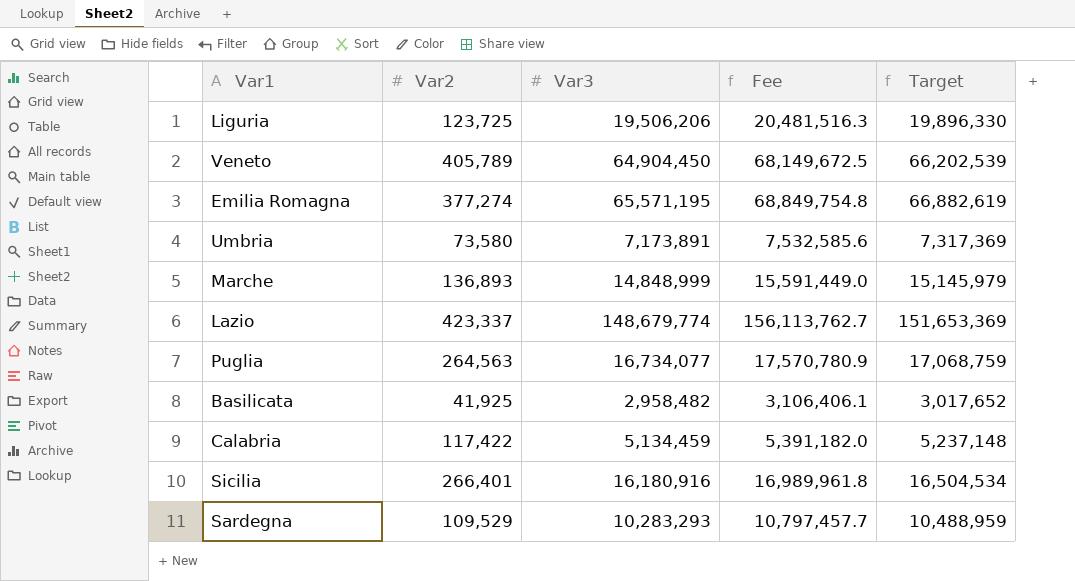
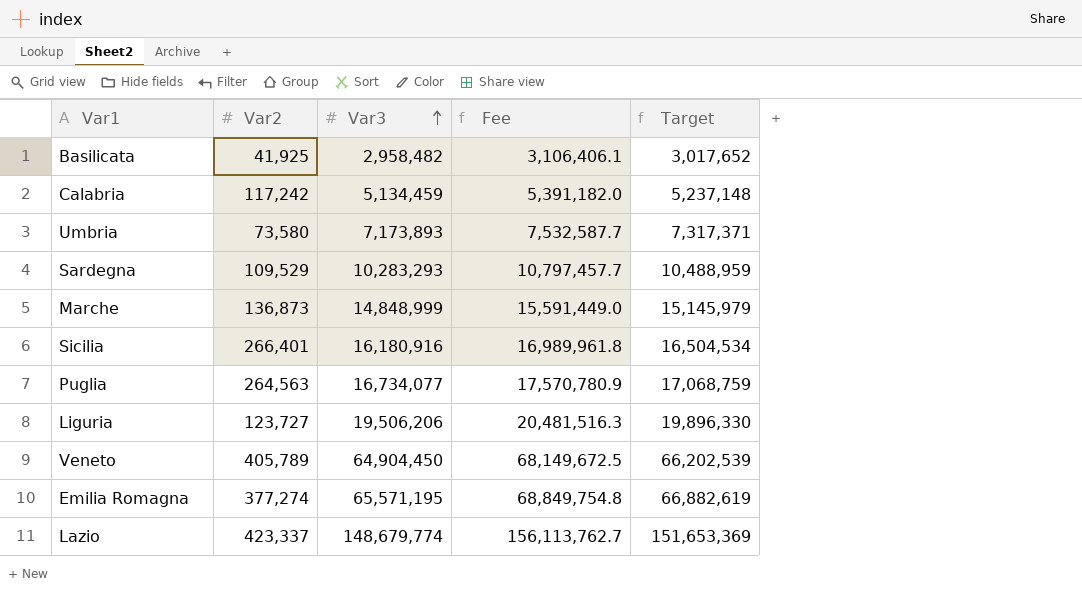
row order: none -> Var3 ascending
Calabria | Var2: 117,422 -> 117,242
Umbria | Var3: 7,173,891 -> 7,173,893
Umbria | Fee: 7,532,585.6 -> 7,532,587.7
Umbria | Target: 7,317,369 -> 7,317,371
Marche | Var2: 136,893 -> 136,873
Liguria | Var2: 123,725 -> 123,727

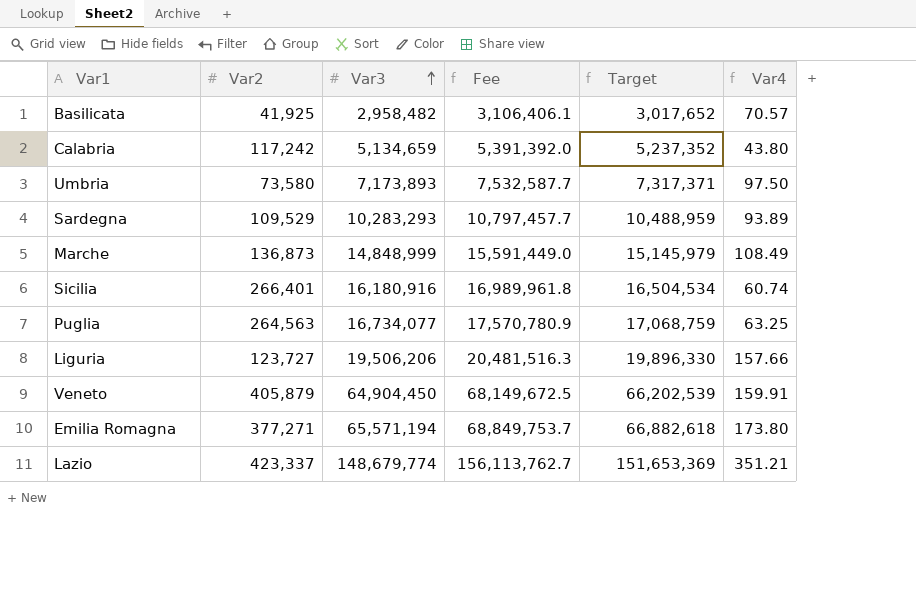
column Var4 | formula: none -> [Var3] / [Var2]
Calabria | Var3: 5,134,459 -> 5,134,659
Calabria | Fee: 5,391,182.0 -> 5,391,392.0
Calabria | Target: 5,237,148 -> 5,237,352
Veneto | Var2: 405,789 -> 405,879
Emilia Romagna | Var2: 377,274 -> 377,271
Emilia Romagna | Var3: 65,571,195 -> 65,571,194
Emilia Romagna | Fee: 68,849,754.8 -> 68,849,753.7
Emilia Romagna | Target: 66,882,619 -> 66,882,618

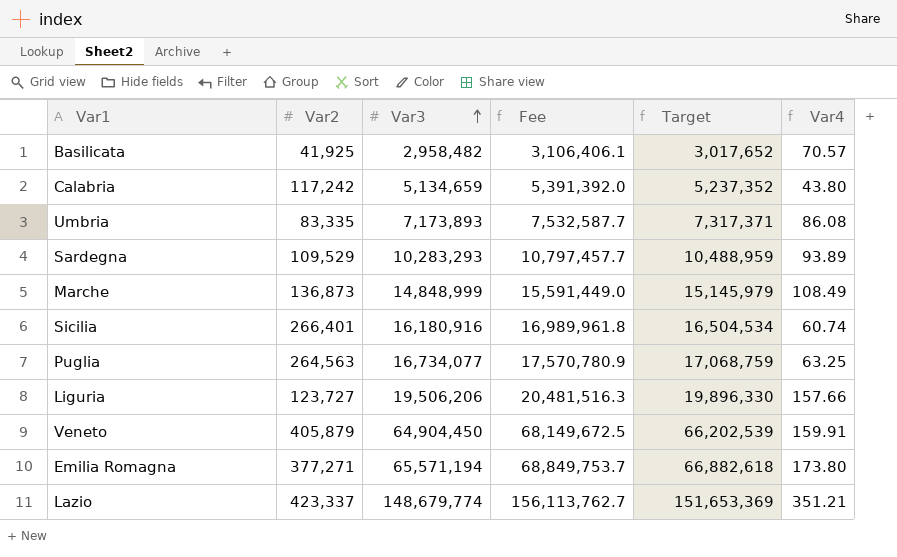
Umbria | Var2: 73,580 -> 83,335
Umbria | Var4: 97.50 -> 86.08

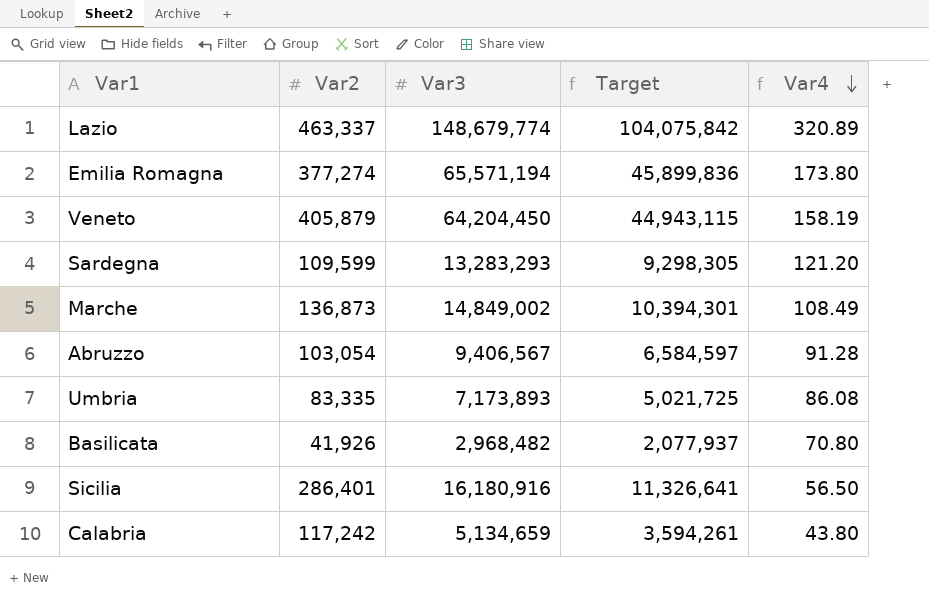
row order: Var3 ascending -> Var4 descending
column Fee | formula: [Var3] * 1.05 -> none
column Target | formula: [Var3] * 1.02 -> [Var3] * 0.7
row Puglia: 264,563 | 16,734,077 | 17,570,780.9 | 17,068,759 | 63.25 -> none
row Liguria: 123,727 | 19,506,206 | 20,481,516.3 | 19,896,330 | 157.66 -> none
Lazio | Var2: 423,337 -> 463,337
Lazio | Var4: 351.21 -> 320.89
Emilia Romagna | Var2: 377,271 -> 377,274
Veneto | Var3: 64,904,450 -> 64,204,450
Veneto | Var4: 159.91 -> 158.19
Sardegna | Var2: 109,529 -> 109,599
Sardegna | Var3: 10,283,293 -> 13,283,293
Sardegna | Var4: 93.89 -> 121.20
Marche | Var3: 14,848,999 -> 14,849,002
row Abruzzo: none -> 103,054 | 9,406,567 | 6,584,597 | 91.28
Basilicata | Var2: 41,925 -> 41,926
Basilicata | Var3: 2,958,482 -> 2,968,482
Basilicata | Var4: 70.57 -> 70.80
Sicilia | Var2: 266,401 -> 286,401
Sicilia | Var4: 60.74 -> 56.50

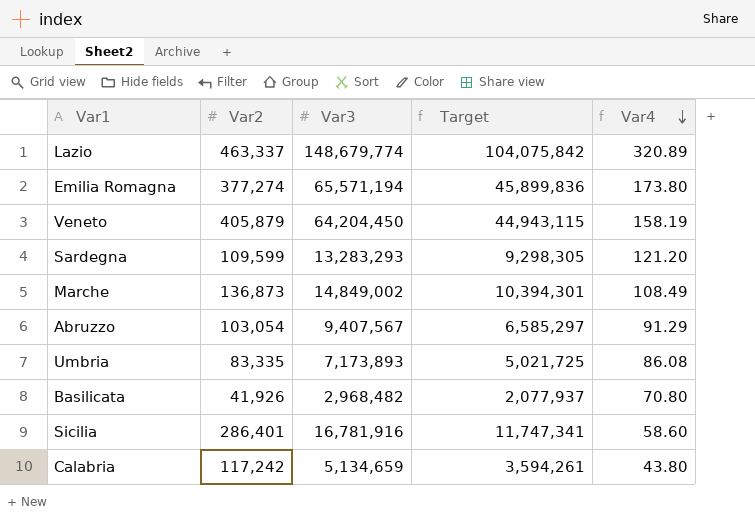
Abruzzo | Var3: 9,406,567 -> 9,407,567
Abruzzo | Target: 6,584,597 -> 6,585,297
Abruzzo | Var4: 91.28 -> 91.29
Sicilia | Var3: 16,180,916 -> 16,781,916
Sicilia | Target: 11,326,641 -> 11,747,341
Sicilia | Var4: 56.50 -> 58.60

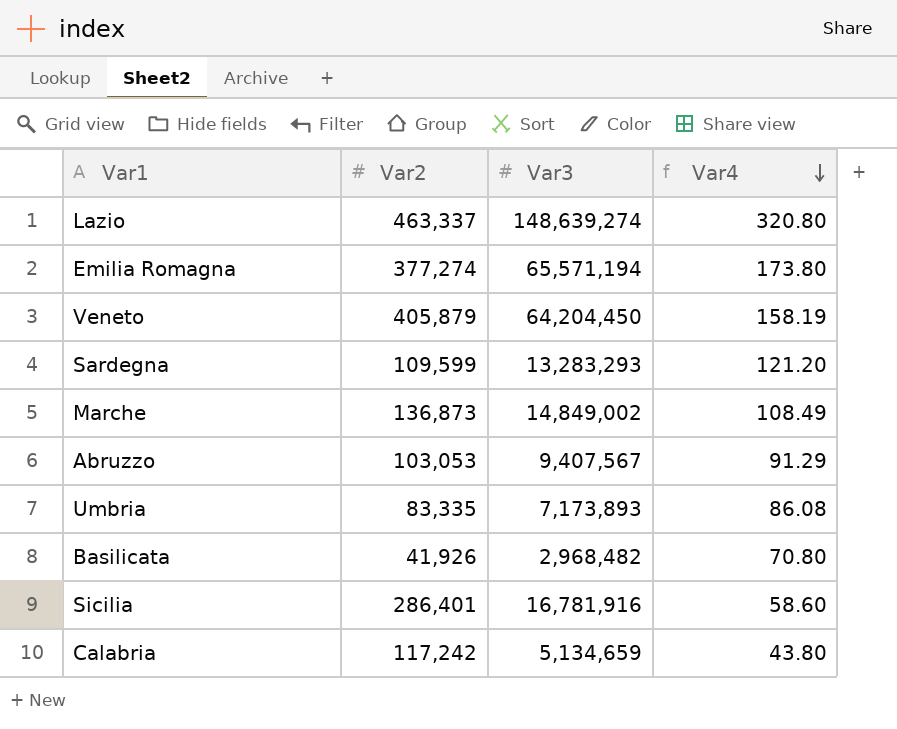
column Target | formula: [Var3] * 0.7 -> none
Lazio | Var3: 148,679,774 -> 148,639,274
Lazio | Var4: 320.89 -> 320.80
Abruzzo | Var2: 103,054 -> 103,053

